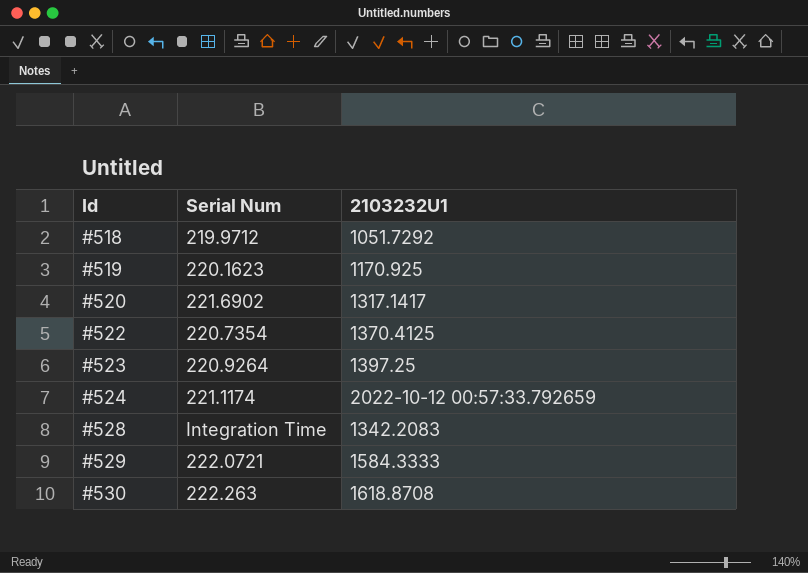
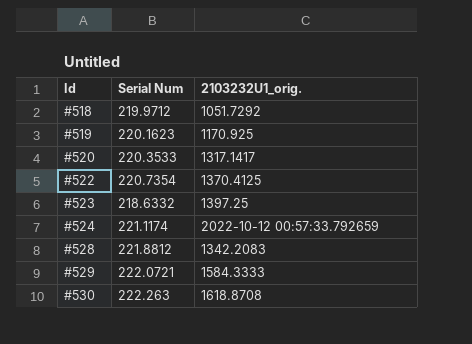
column name: 2103232U1 -> 2103232U1_orig.
#520 | Serial Num: 221.6902 -> 220.3533
#523 | Serial Num: 220.9264 -> 218.6332
#528 | Serial Num: Integration Time -> 221.8812

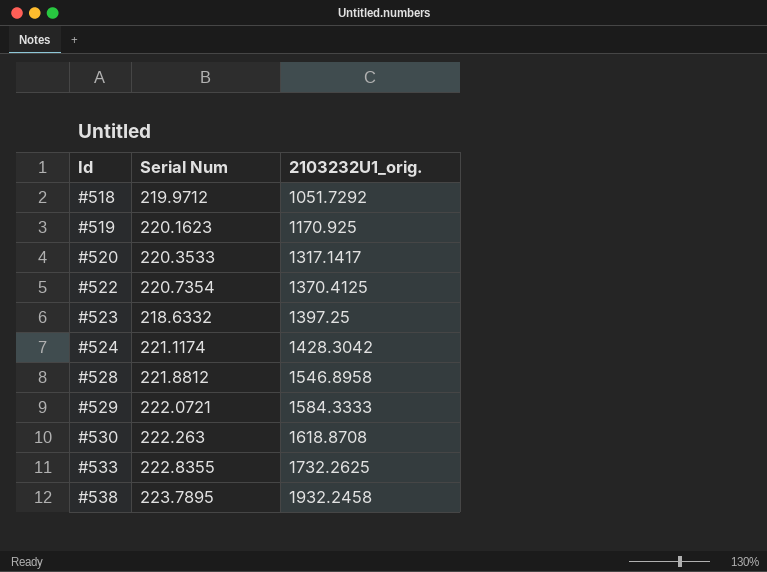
#524 | 2103232U1_orig.: 2022-10-12 00:57:33.792659 -> 1428.3042
#528 | 2103232U1_orig.: 1342.2083 -> 1546.8958
row #533: none -> 222.8355 | 1732.2625
row #538: none -> 223.7895 | 1932.2458

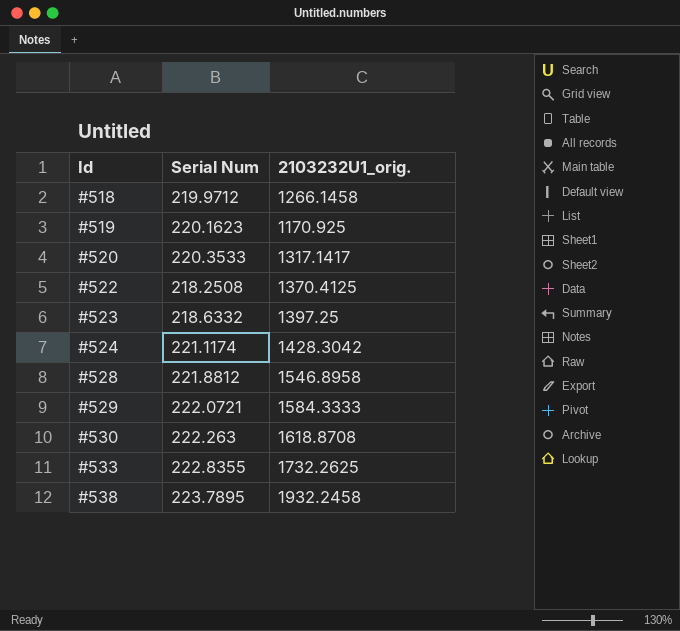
#518 | 2103232U1_orig.: 1051.7292 -> 1266.1458
#522 | Serial Num: 220.7354 -> 218.2508

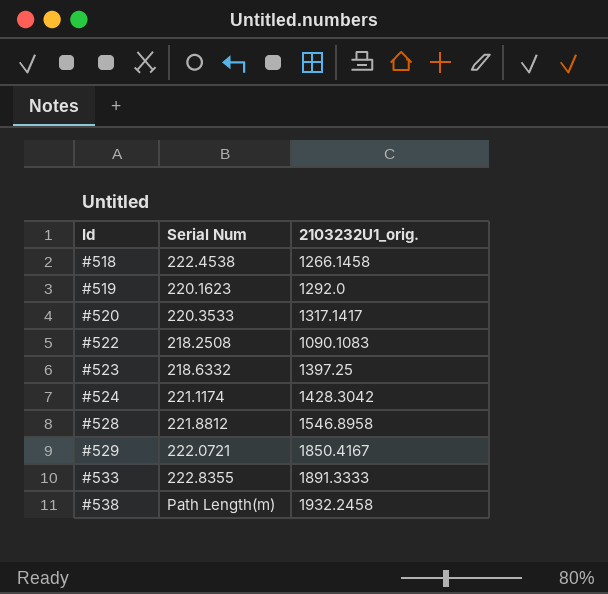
row #530: 222.263 | 1618.8708 -> none
#518 | Serial Num: 219.9712 -> 222.4538
#519 | 2103232U1_orig.: 1170.925 -> 1292.0
#522 | 2103232U1_orig.: 1370.4125 -> 1090.1083
#529 | 2103232U1_orig.: 1584.3333 -> 1850.4167
#533 | 2103232U1_orig.: 1732.2625 -> 1891.3333
#538 | Serial Num: 223.7895 -> Path Length(m)

